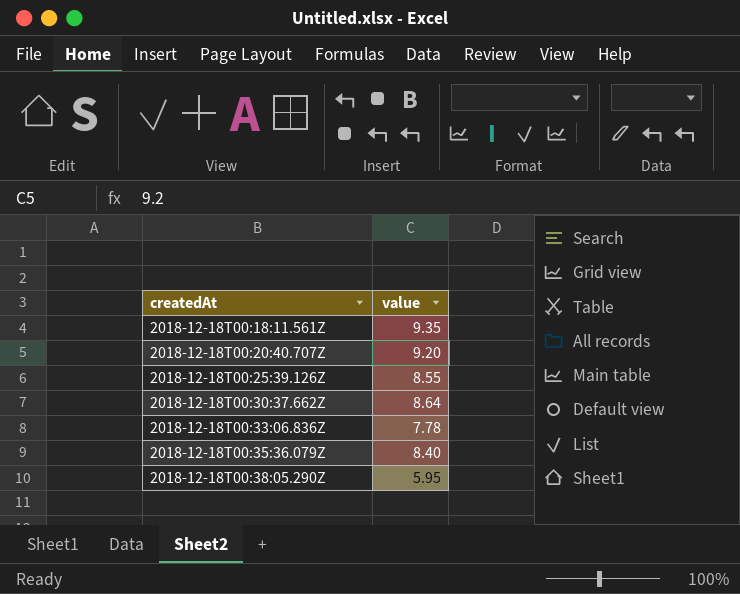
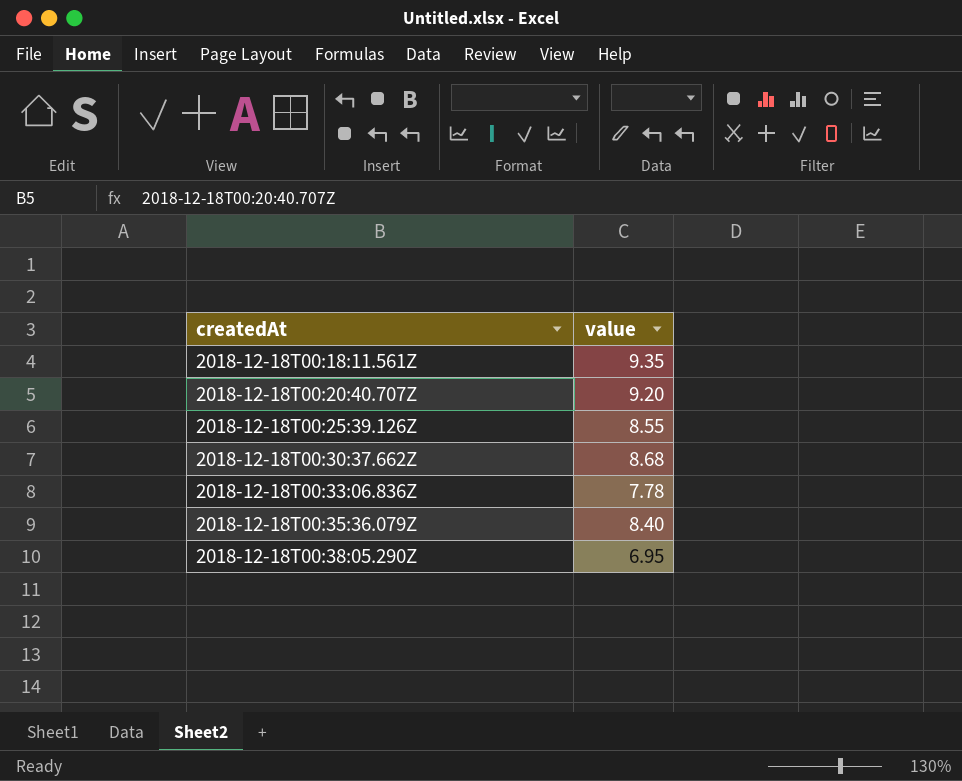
2018-12-18T00:30:37.662Z | value: 8.64 -> 8.68
2018-12-18T00:38:05.290Z | value: 5.95 -> 6.95

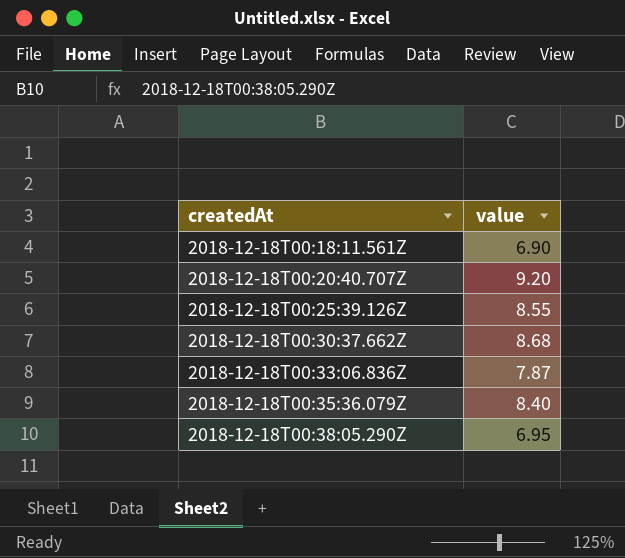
2018-12-18T00:18:11.561Z | value: 9.35 -> 6.90
2018-12-18T00:33:06.836Z | value: 7.78 -> 7.87

